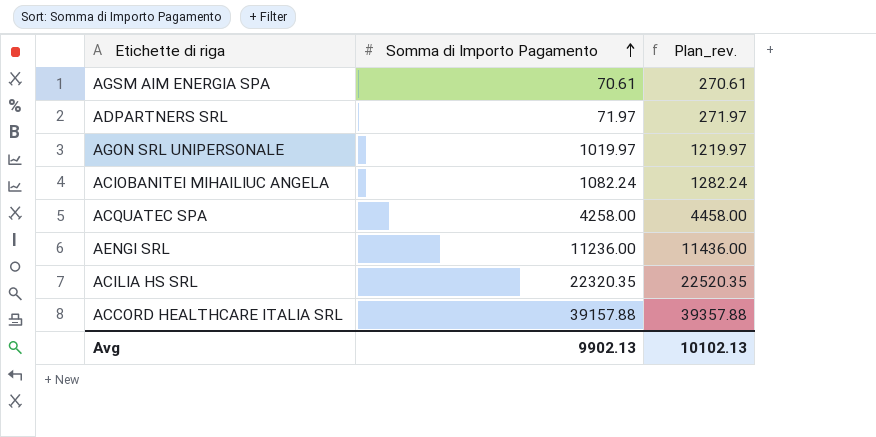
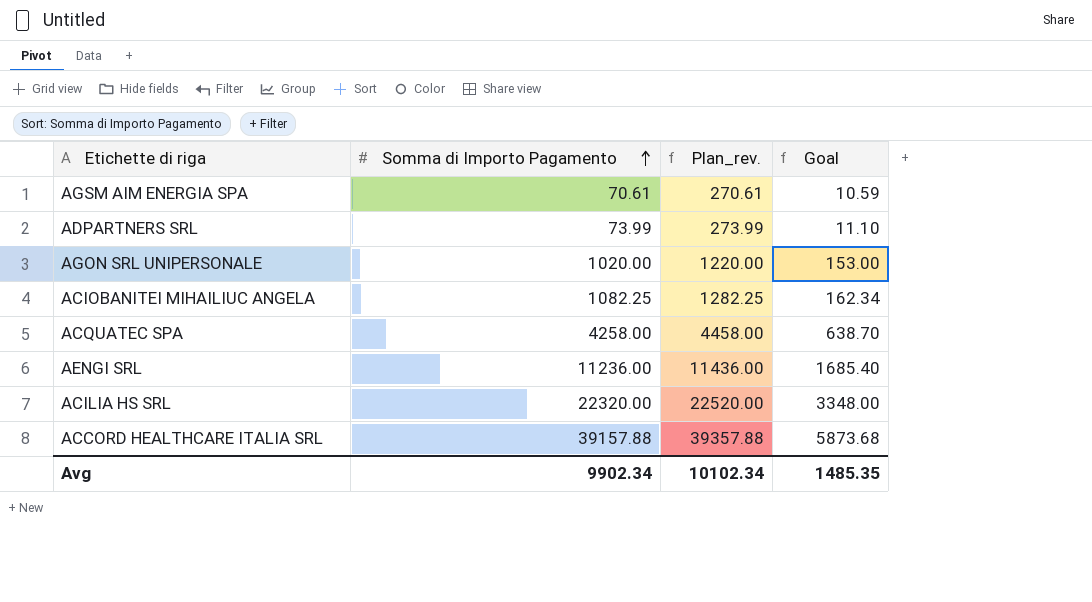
column Goal | formula: none -> [Somma di Importo Pagamento] * 0.15
ADPARTNERS SRL | Somma di Importo Pagamento: 71.97 -> 73.99
ADPARTNERS SRL | Plan_rev.: 271.97 -> 273.99
AGON SRL UNIPERSONALE | Somma di Importo Pagamento: 1019.97 -> 1020.00
AGON SRL UNIPERSONALE | Plan_rev.: 1219.97 -> 1220.00
ACIOBANITEI MIHAILIUC ANGELA | Somma di Importo Pagamento: 1082.24 -> 1082.25
ACIOBANITEI MIHAILIUC ANGELA | Plan_rev.: 1282.24 -> 1282.25
ACILIA HS SRL | Somma di Importo Pagamento: 22320.35 -> 22320.00
ACILIA HS SRL | Plan_rev.: 22520.35 -> 22520.00
Avg | Somma di Importo Pagamento: 9902.13 -> 9902.34
Avg | Plan_rev.: 10102.13 -> 10102.34

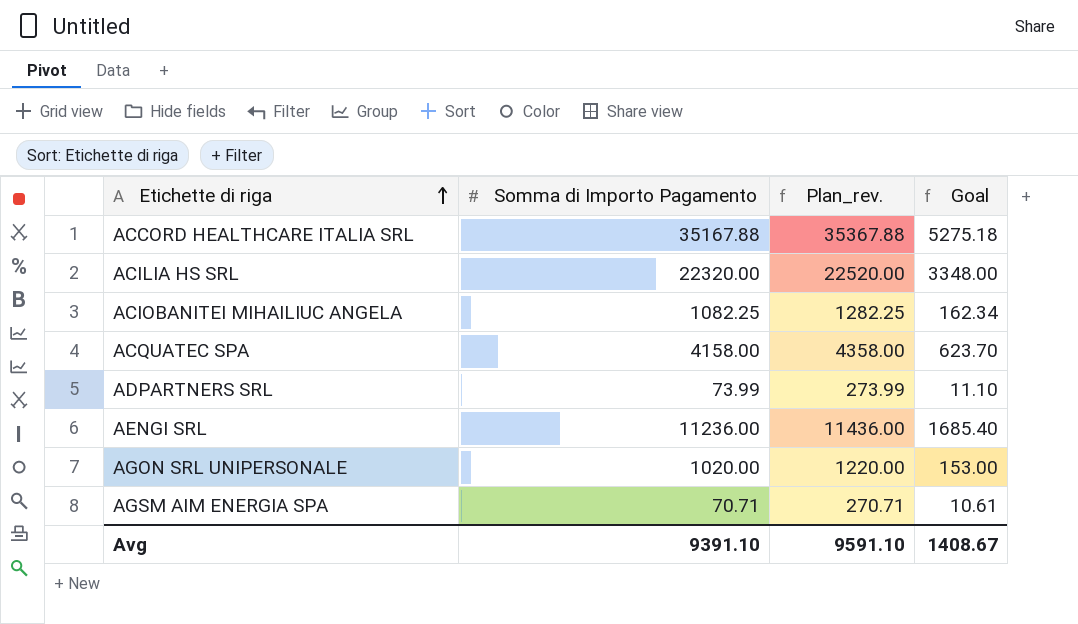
row order: Somma di Importo Pagamento ascending -> Etichette di riga ascending
ACCORD HEALTHCARE ITALIA SRL | Somma di Importo Pagamento: 39157.88 -> 35167.88
ACCORD HEALTHCARE ITALIA SRL | Plan_rev.: 39357.88 -> 35367.88
ACCORD HEALTHCARE ITALIA SRL | Goal: 5873.68 -> 5275.18
ACQUATEC SPA | Somma di Importo Pagamento: 4258.00 -> 4158.00
ACQUATEC SPA | Plan_rev.: 4458.00 -> 4358.00
ACQUATEC SPA | Goal: 638.70 -> 623.70
AGSM AIM ENERGIA SPA | Somma di Importo Pagamento: 70.61 -> 70.71
AGSM AIM ENERGIA SPA | Plan_rev.: 270.61 -> 270.71
AGSM AIM ENERGIA SPA | Goal: 10.59 -> 10.61
Avg | Somma di Importo Pagamento: 9902.34 -> 9391.10
Avg | Plan_rev.: 10102.34 -> 9591.10
Avg | Goal: 1485.35 -> 1408.67

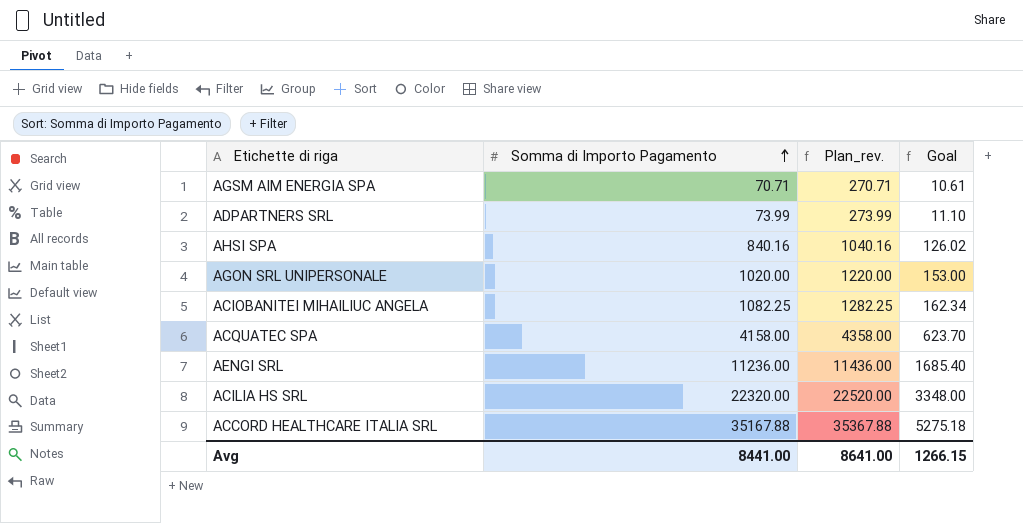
row order: Etichette di riga ascending -> Somma di Importo Pagamento ascending
row AHSI SPA: none -> 840.16 | 1040.16 | 126.02
Avg | Somma di Importo Pagamento: 9391.10 -> 8441.00
Avg | Plan_rev.: 9591.10 -> 8641.00
Avg | Goal: 1408.67 -> 1266.15

